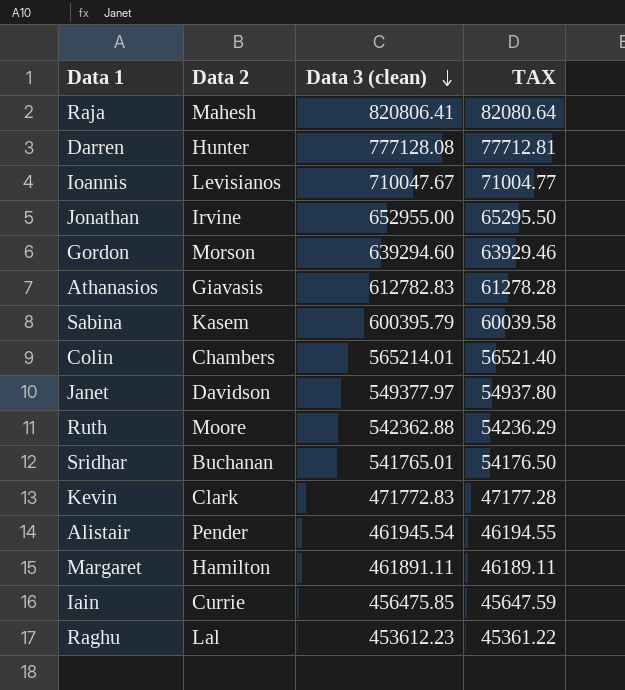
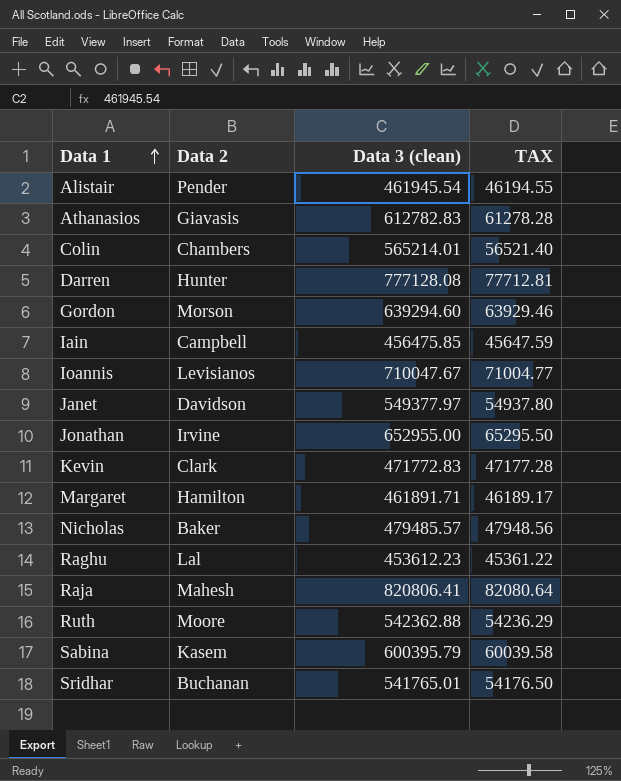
row order: Data 3 (clean) descending -> Data 1 ascending
Iain | Data 2: Currie -> Campbell
Margaret | Data 3 (clean): 461891.11 -> 461891.71
Margaret | TAX: 46189.11 -> 46189.17
row Nicholas: none -> Baker | 479485.57 | 47948.56

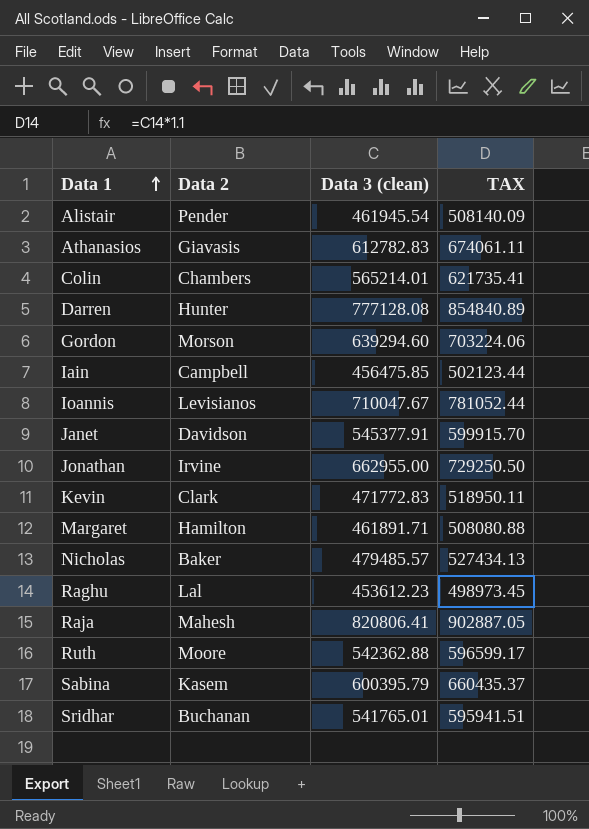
column TAX | formula: [Data 3 (clean)] * 0.1 -> [Data 3 (clean)] * 1.1
Janet | Data 3 (clean): 549377.97 -> 545377.91
Jonathan | Data 3 (clean): 652955.00 -> 662955.00

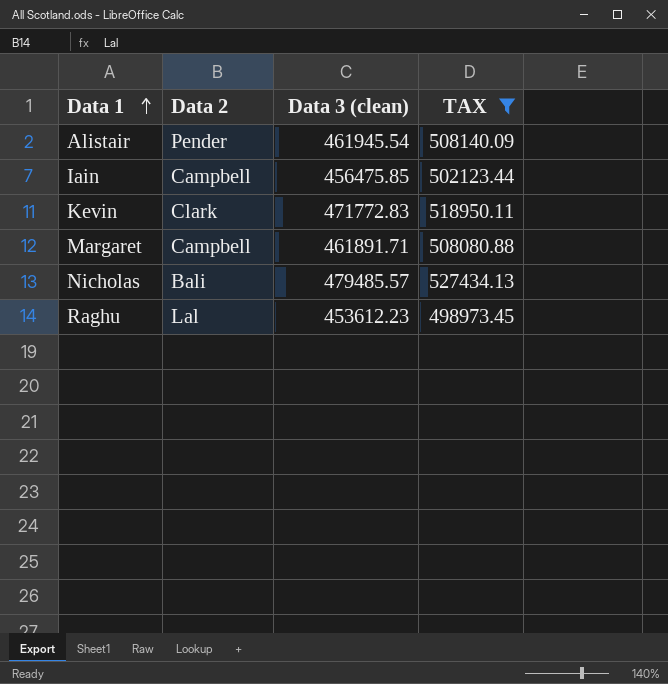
filter: none -> TAX <= 527434.13
Margaret | Data 2: Hamilton -> Campbell
Nicholas | Data 2: Baker -> Bali

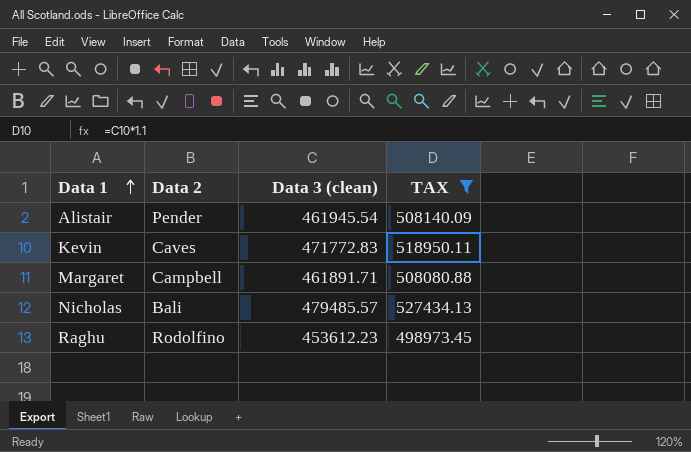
row Iain: Campbell | 456475.85 | 502123.44 -> none
Kevin | Data 2: Clark -> Caves
Raghu | Data 2: Lal -> Rodolfino

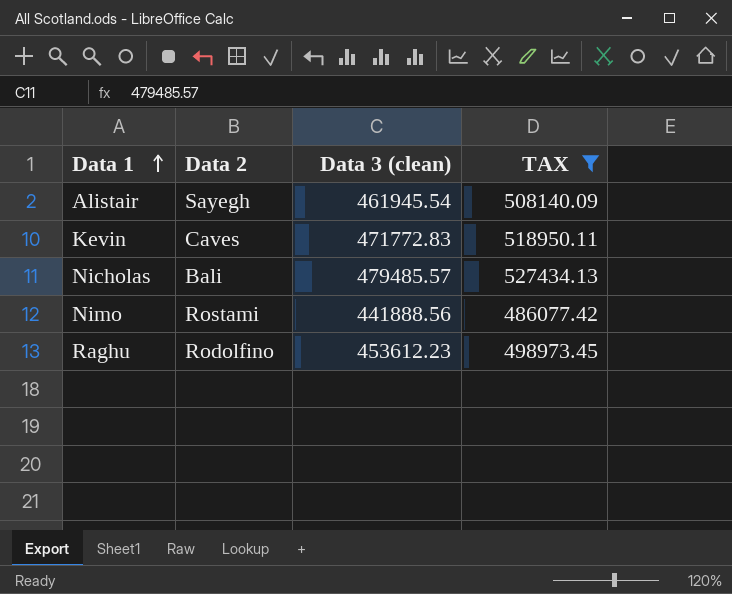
row Margaret: Campbell | 461891.71 | 508080.88 -> none
Alistair | Data 2: Pender -> Sayegh
row Nimo: none -> Rostami | 441888.56 | 486077.42

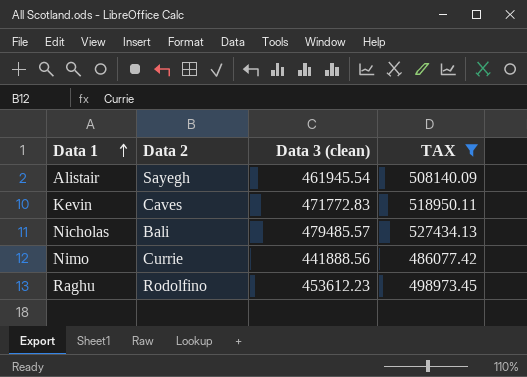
Nimo | Data 2: Rostami -> Currie

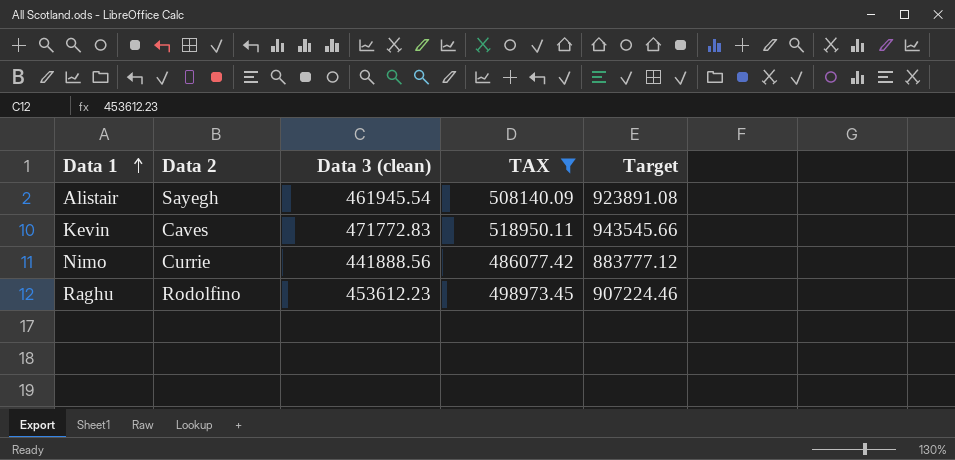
column Target | formula: none -> [Data 3 (clean)] * 2
row Nicholas: Bali | 479485.57 | 527434.13 -> none

